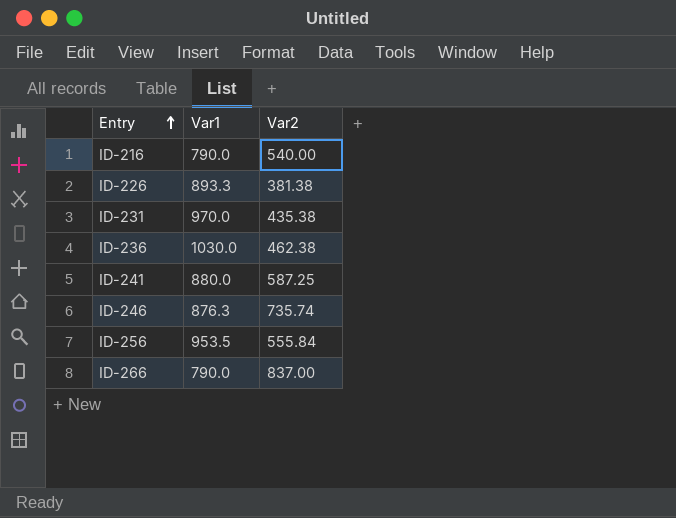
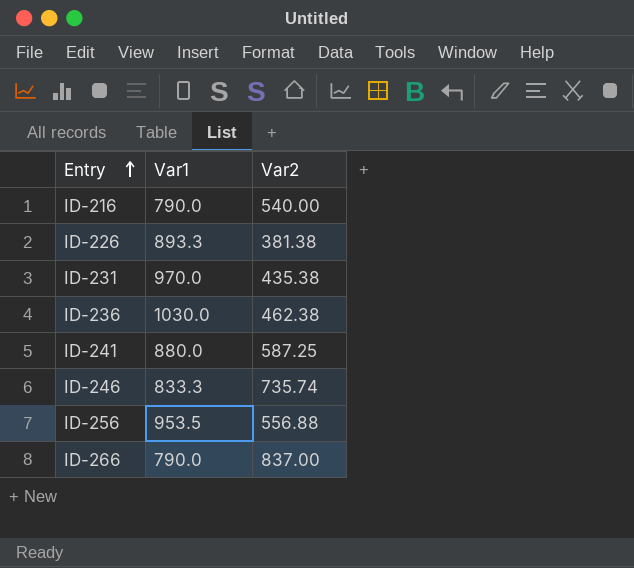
ID-246 | Var1: 876.3 -> 833.3
ID-256 | Var2: 555.84 -> 556.88

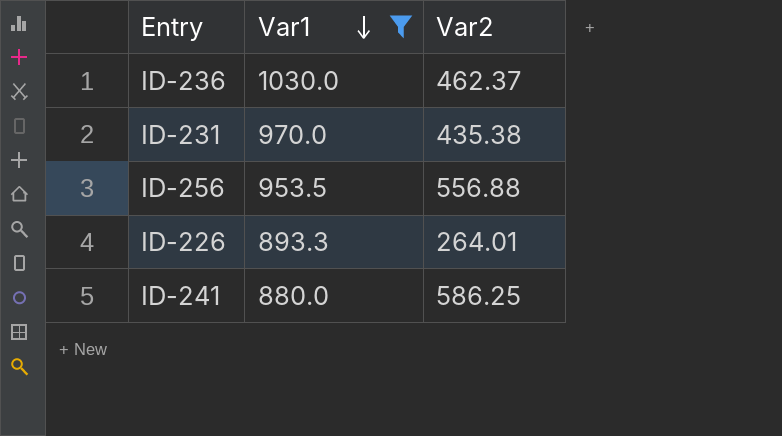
filter: none -> Var1 >= 880.0
row order: Entry ascending -> Var1 descending
ID-236 | Var2: 462.38 -> 462.37
ID-226 | Var2: 381.38 -> 264.01
ID-241 | Var2: 587.25 -> 586.25

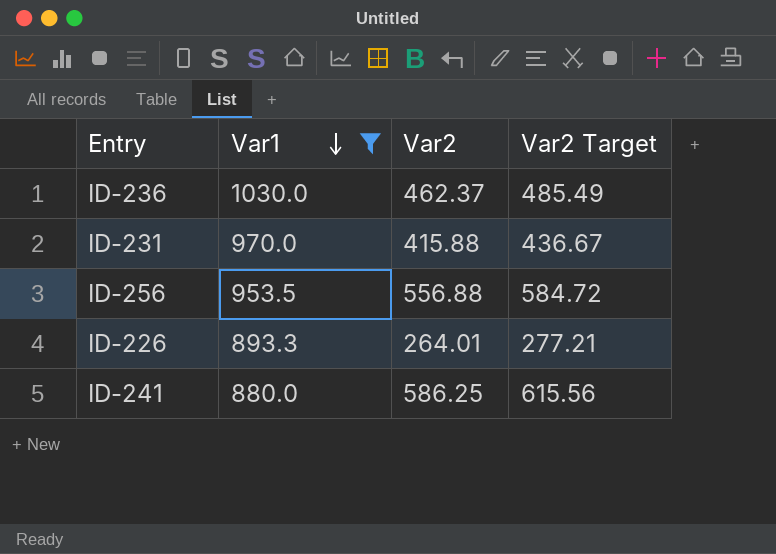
column Var2 Target | formula: none -> [Var2] * 1.05
ID-231 | Var2: 435.38 -> 415.88

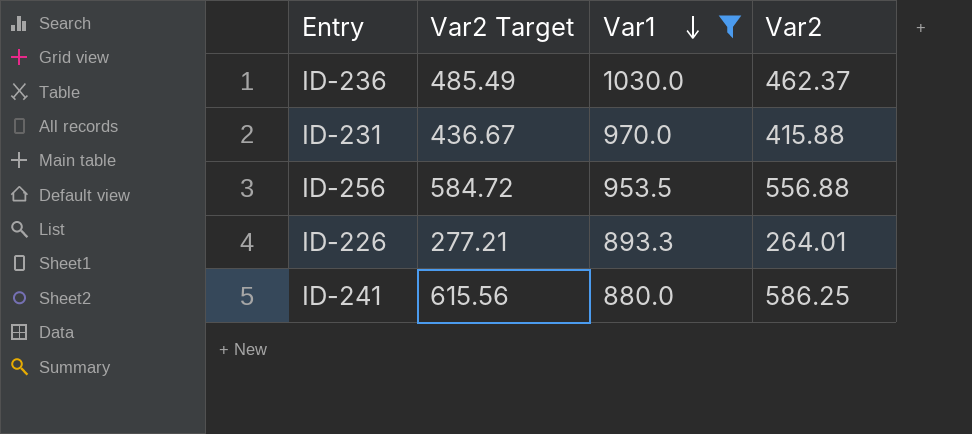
column Var2 Target | position: 4 -> 2

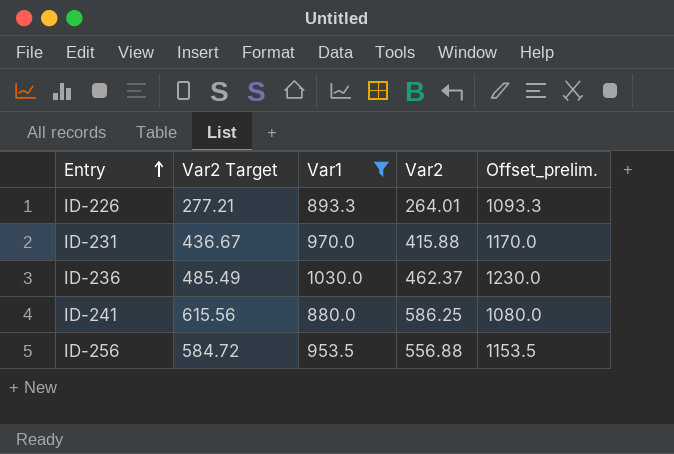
row order: Var1 descending -> Entry ascending
column Offset_prelim. | formula: none -> [Var1] + 200

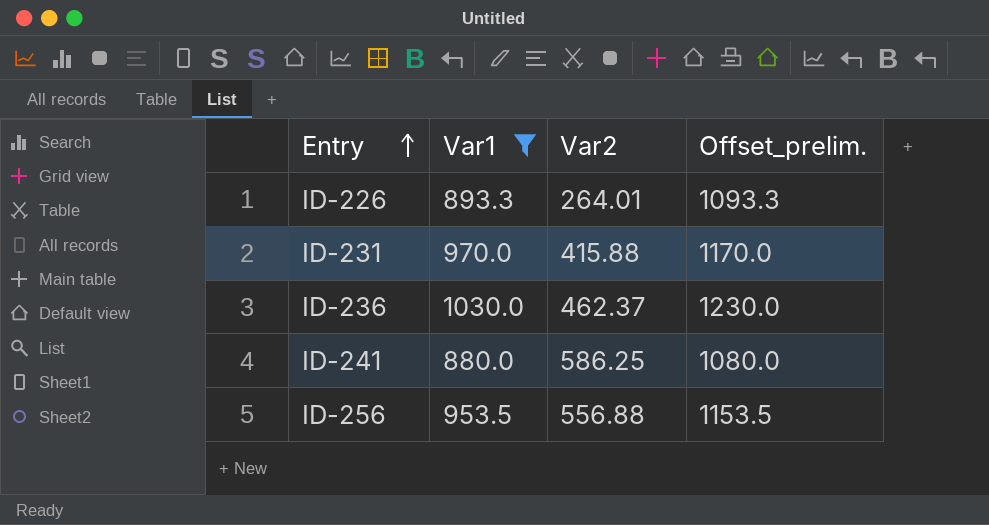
column Var2 Target | formula: [Var2] * 1.05 -> none

